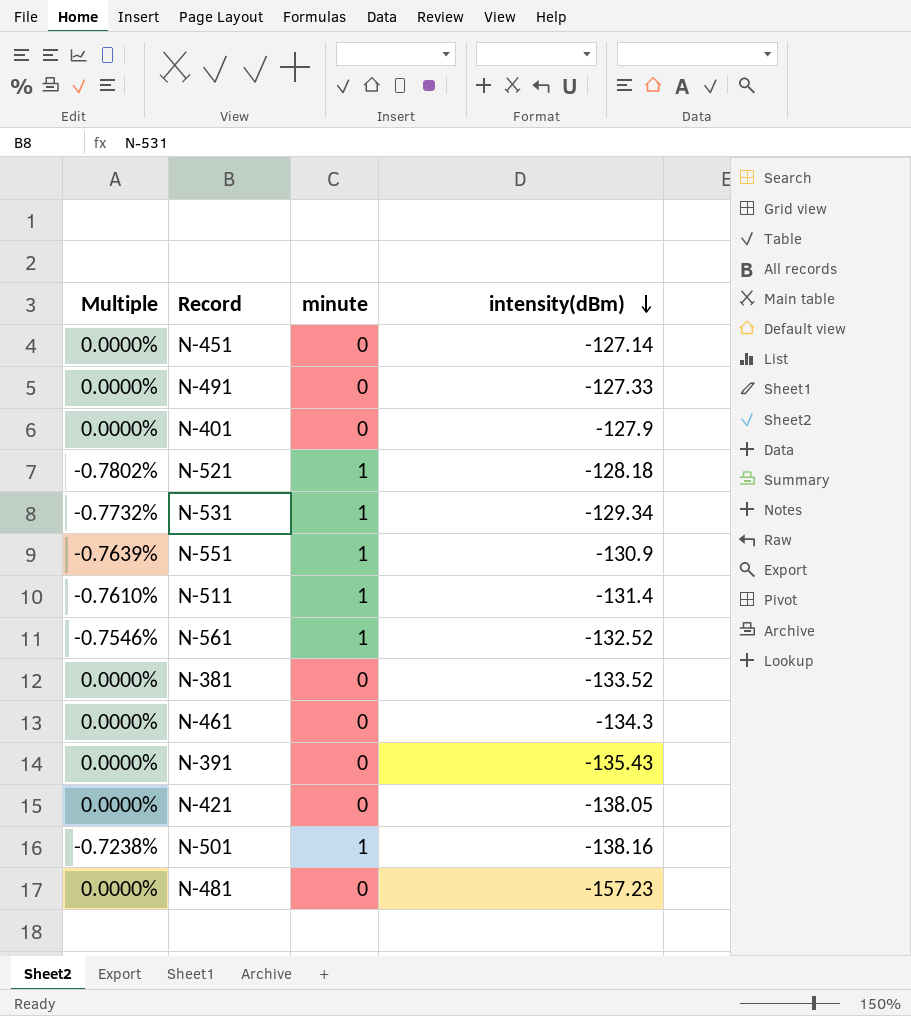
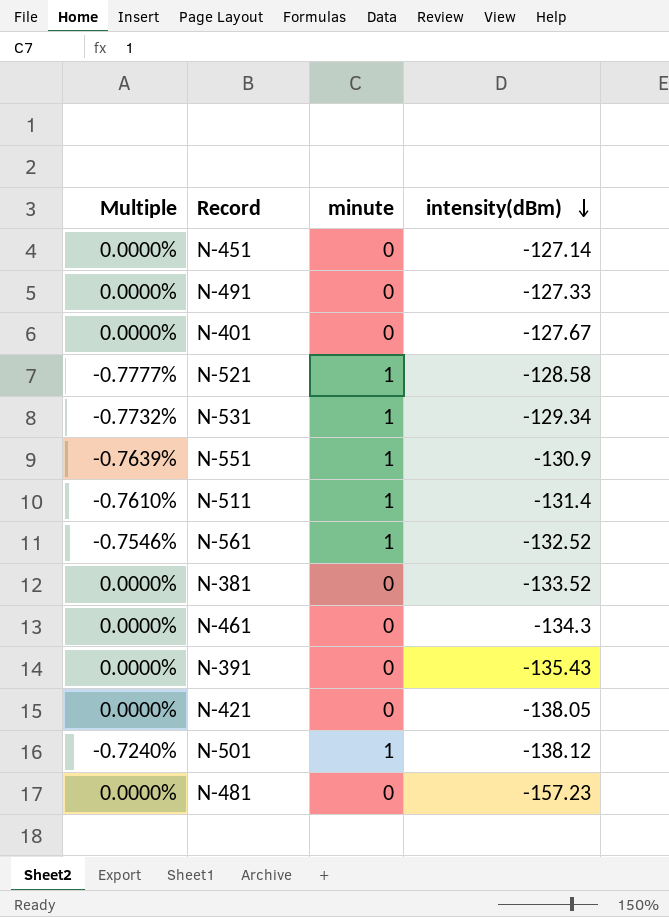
N-401 | intensity(dBm): -127.9 -> -127.67
N-521 | Multiple: -0.7802% -> -0.7777%
N-521 | intensity(dBm): -128.18 -> -128.58
N-501 | Multiple: -0.7238% -> -0.7240%
N-501 | intensity(dBm): -138.16 -> -138.12

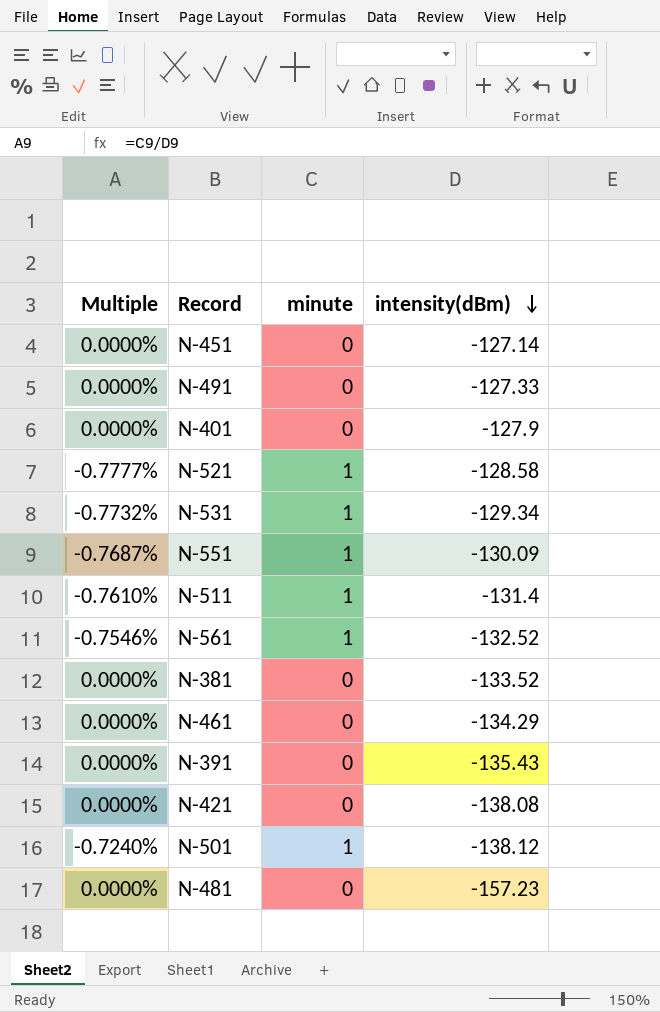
N-401 | intensity(dBm): -127.67 -> -127.9
N-551 | Multiple: -0.7639% -> -0.7687%
N-551 | intensity(dBm): -130.9 -> -130.09
N-461 | intensity(dBm): -134.3 -> -134.29
N-421 | intensity(dBm): -138.05 -> -138.08

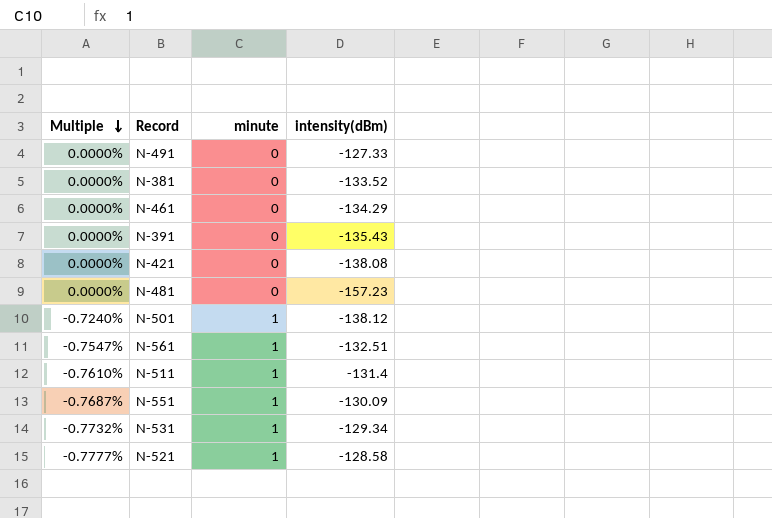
row order: intensity(dBm) descending -> Multiple descending
row N-451: 0.0000% | 0 | -127.14 -> none
row N-401: 0.0000% | 0 | -127.9 -> none
N-561 | Multiple: -0.7546% -> -0.7547%
N-561 | intensity(dBm): -132.52 -> -132.51

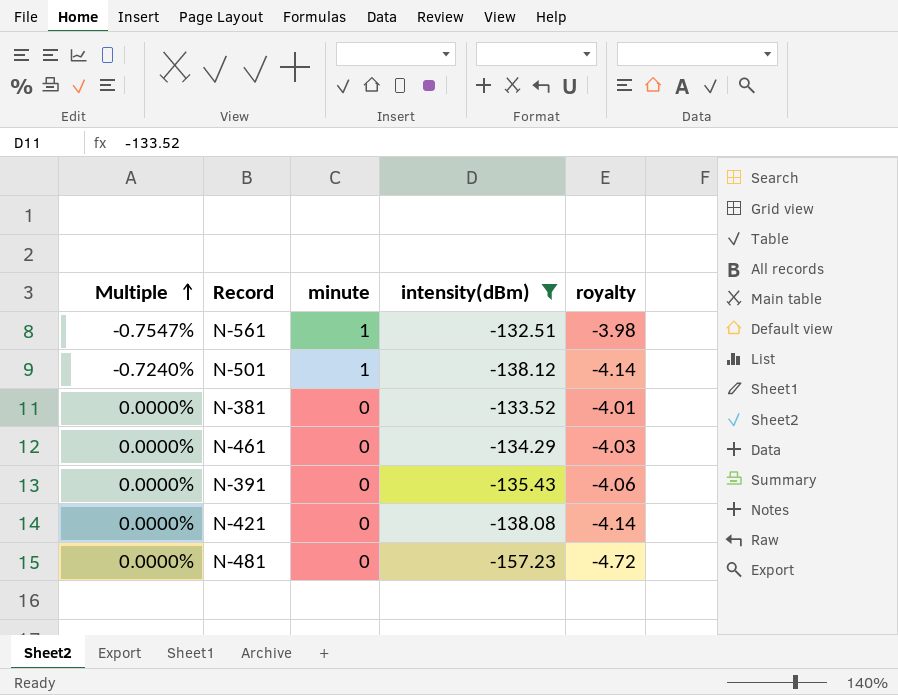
filter: none -> intensity(dBm) <= -132.51
row order: Multiple descending -> Multiple ascending
column royalty | formula: none -> [intensity(dBm)] * 0.03

